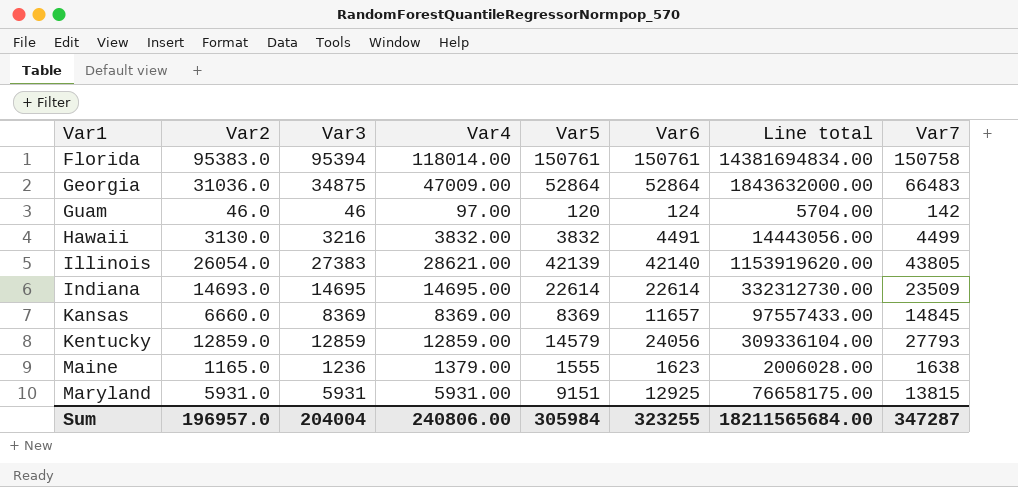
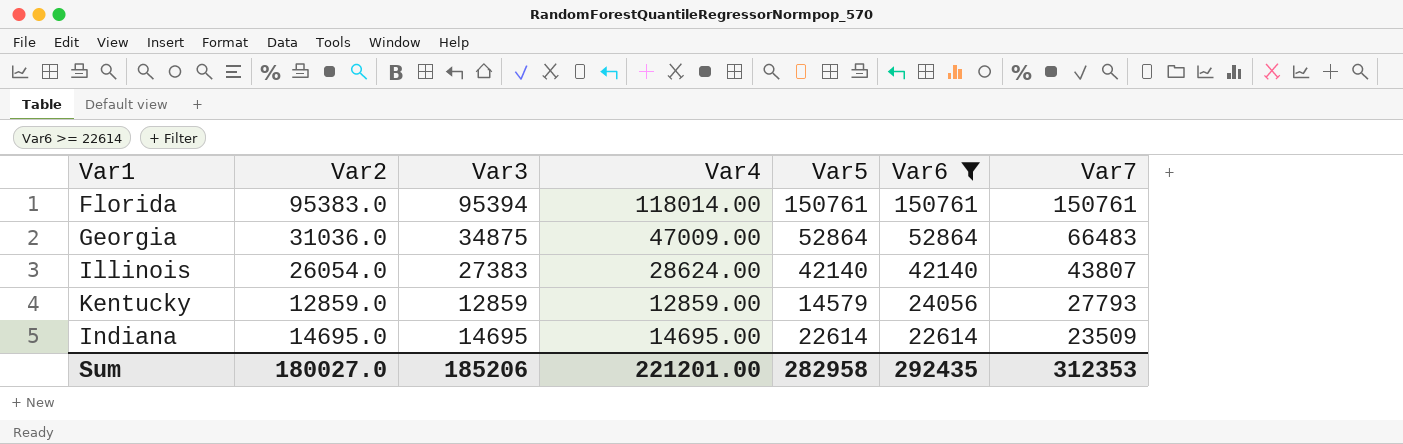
filter: none -> Var6 >= 22614
row order: Var1 ascending -> Var6 descending
column Line total | formula: [Var3] * [Var6] -> none
Florida | Var7: 150758 -> 150761
Illinois | Var4: 28621.00 -> 28624.00
Illinois | Var5: 42139 -> 42140
Illinois | Var7: 43805 -> 43807
Indiana | Var2: 14693.0 -> 14695.0
Sum | Var2: 196957.0 -> 180027.0
Sum | Var3: 204004 -> 185206
Sum | Var4: 240806.00 -> 221201.00
Sum | Var5: 305984 -> 282958
Sum | Var6: 323255 -> 292435
Sum | Var7: 347287 -> 312353

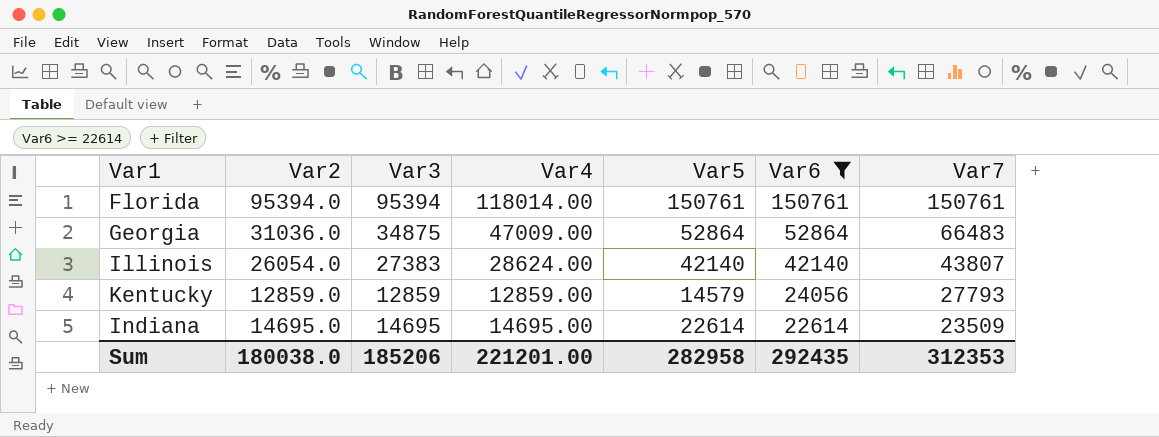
Florida | Var2: 95383.0 -> 95394.0
Sum | Var2: 180027.0 -> 180038.0

